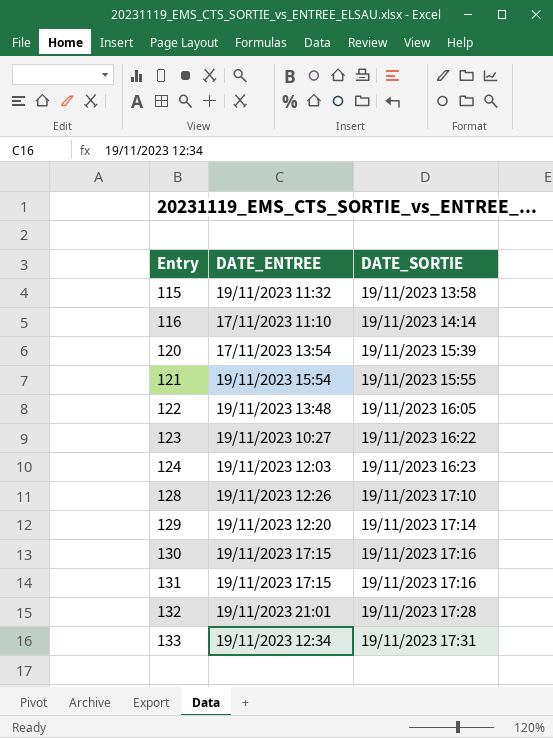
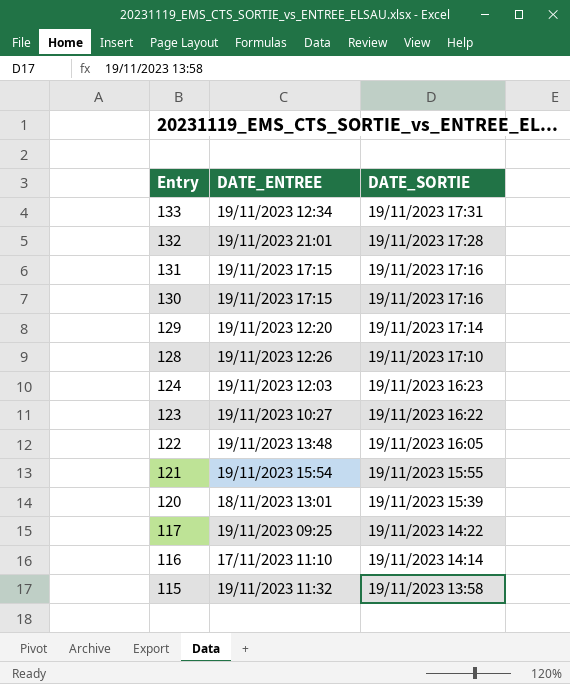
row order: Entry ascending -> Entry descending
120 | DATE_ENTREE: 17/11/2023 13:54 -> 18/11/2023 13:01
row 117: none -> 19/11/2023 09:25 | 19/11/2023 14:22

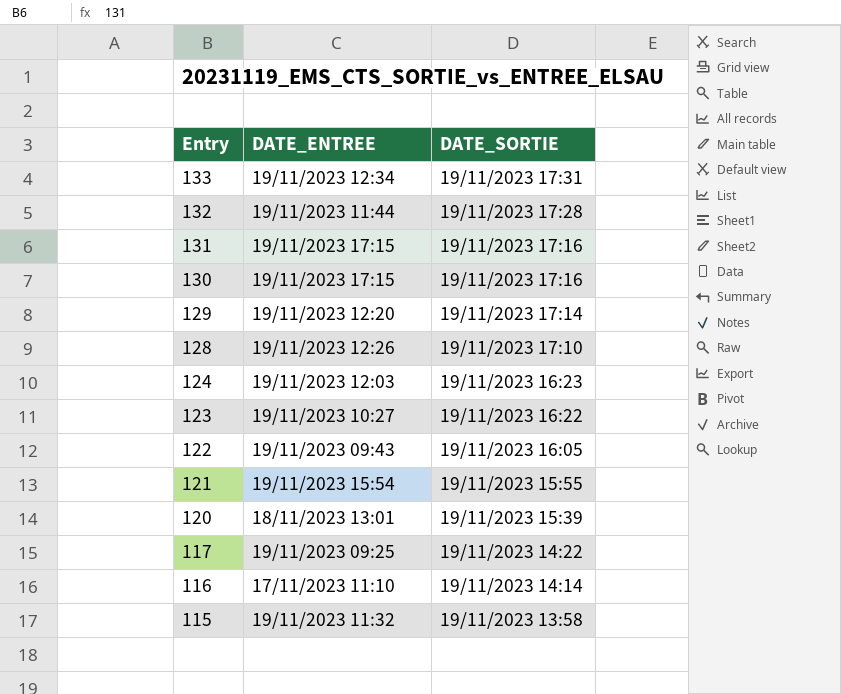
132 | DATE_ENTREE: 19/11/2023 21:01 -> 19/11/2023 11:44
122 | DATE_ENTREE: 19/11/2023 13:48 -> 19/11/2023 09:43

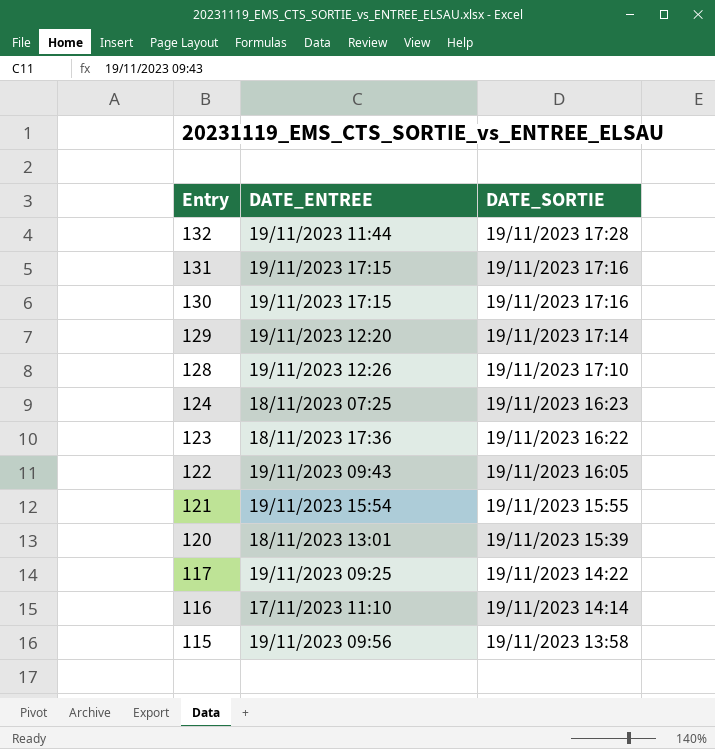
row 133: 19/11/2023 12:34 | 19/11/2023 17:31 -> none
124 | DATE_ENTREE: 19/11/2023 12:03 -> 18/11/2023 07:25
123 | DATE_ENTREE: 19/11/2023 10:27 -> 18/11/2023 17:36
115 | DATE_ENTREE: 19/11/2023 11:32 -> 19/11/2023 09:56

